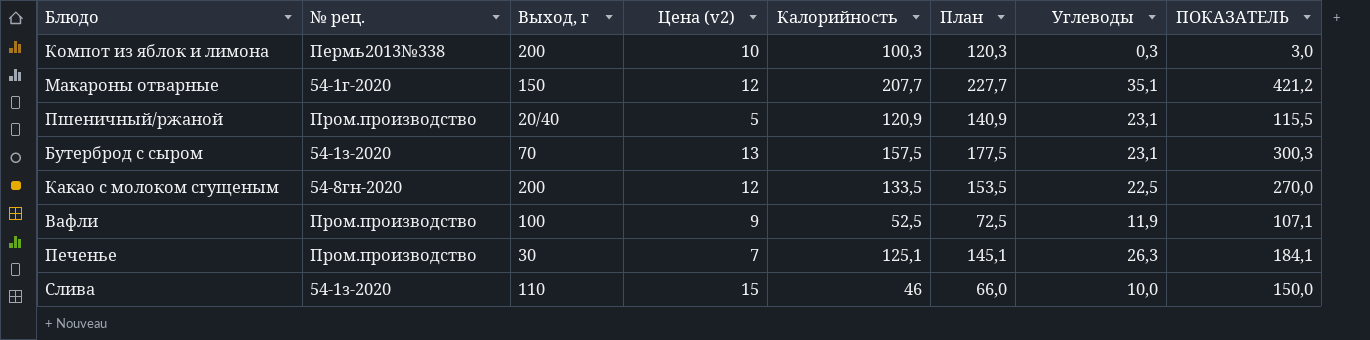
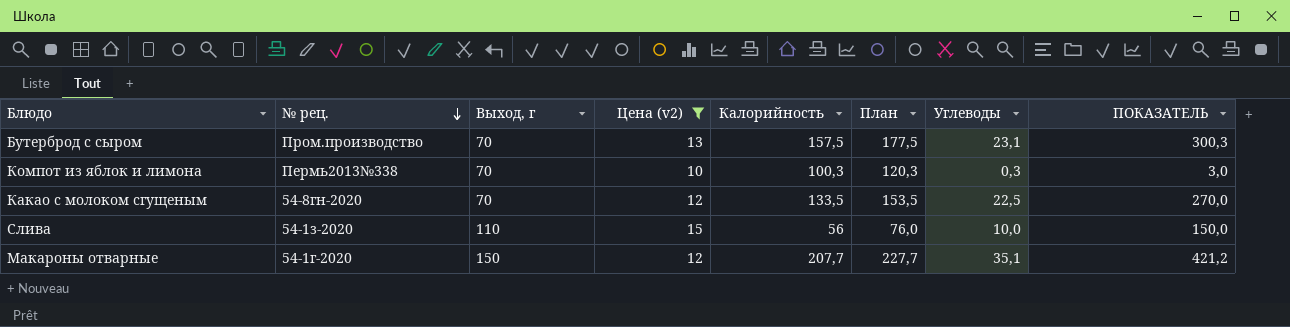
filter: none -> Цена (v2) >= 10
row order: none -> № рец. descending
Бутерброд с сыром | № рец.: 54-1з-2020 -> Пром.производство
Компот из яблок и лимона | Выход, г: 200 -> 70
Какао с молоком сгущеным | Выход, г: 200 -> 70
Слива | Калорийность: 46 -> 56
Слива | План: 66,0 -> 76,0

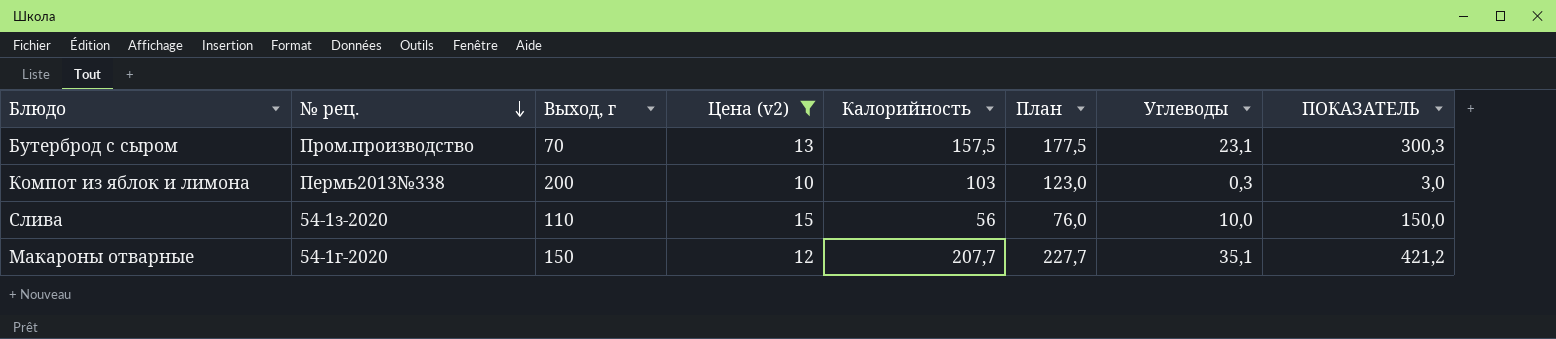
row Какао с молоком сгущеным: 54-8гн-2020 | 70 | 12 | 133,5 | 153,5 | 22,5 | 270,0 -> none
Компот из яблок и лимона | Выход, г: 70 -> 200
Компот из яблок и лимона | Калорийность: 100,3 -> 103
Компот из яблок и лимона | План: 120,3 -> 123,0

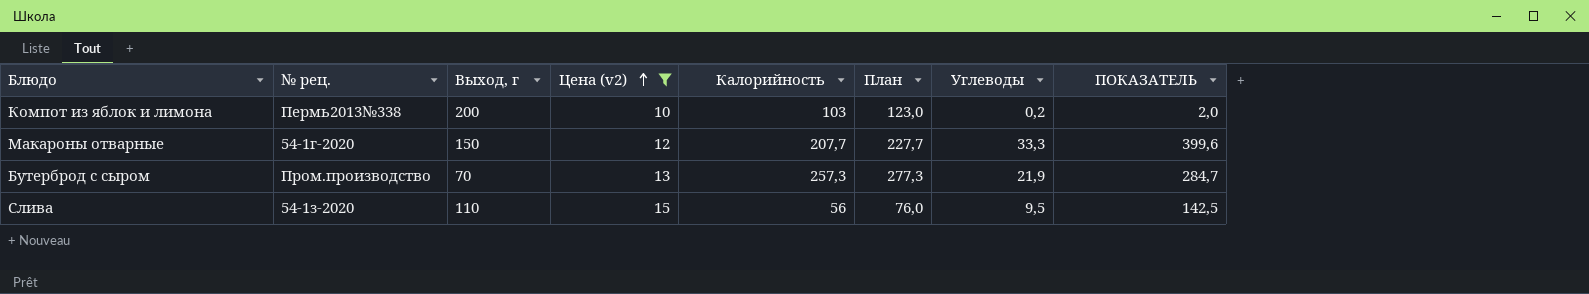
row order: № рец. descending -> Цена (v2) ascending
Компот из яблок и лимона | Углеводы: 0,3 -> 0,2
Компот из яблок и лимона | ПОКАЗАТЕЛЬ: 3,0 -> 2,0
Макароны отварные | Углеводы: 35,1 -> 33,3
Макароны отварные | ПОКАЗАТЕЛЬ: 421,2 -> 399,6
Бутерброд с сыром | Калорийность: 157,5 -> 257,3
Бутерброд с сыром | План: 177,5 -> 277,3
Бутерброд с сыром | Углеводы: 23,1 -> 21,9
Бутерброд с сыром | ПОКАЗАТЕЛЬ: 300,3 -> 284,7
Слива | Углеводы: 10,0 -> 9,5
Слива | ПОКАЗАТЕЛЬ: 150,0 -> 142,5

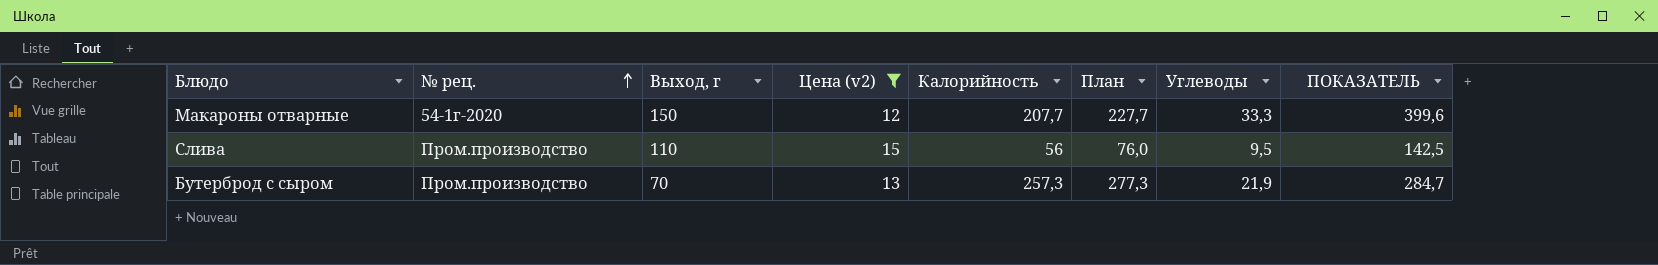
row order: Цена (v2) ascending -> № рец. ascending
row Компот из яблок и лимона: Пермь2013№338 | 200 | 10 | 103 | 123,0 | 0,2 | 2,0 -> none
Слива | № рец.: 54-1з-2020 -> Пром.производство

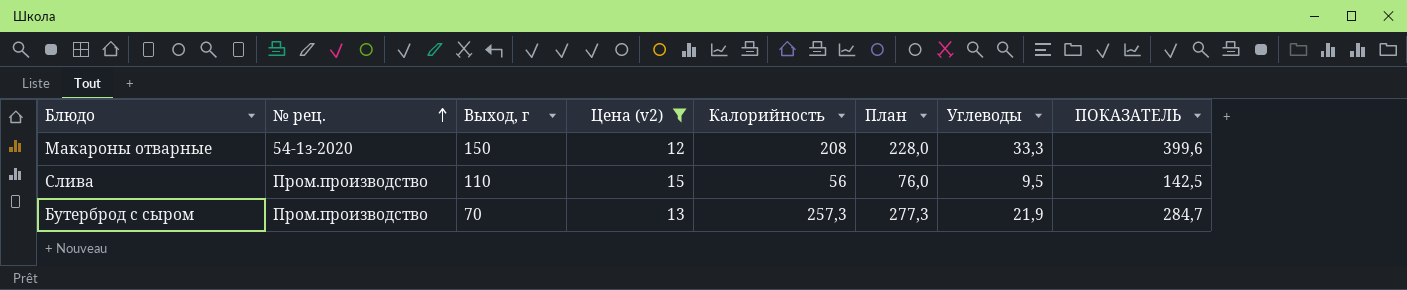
Макароны отварные | № рец.: 54-1г-2020 -> 54-1з-2020
Макароны отварные | Калорийность: 207,7 -> 208
Макароны отварные | План: 227,7 -> 228,0

